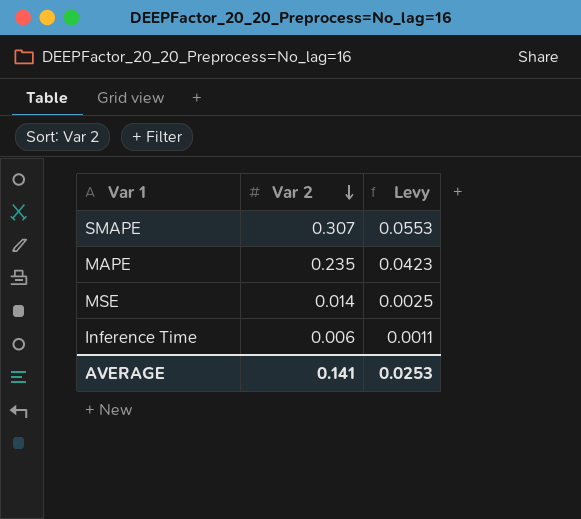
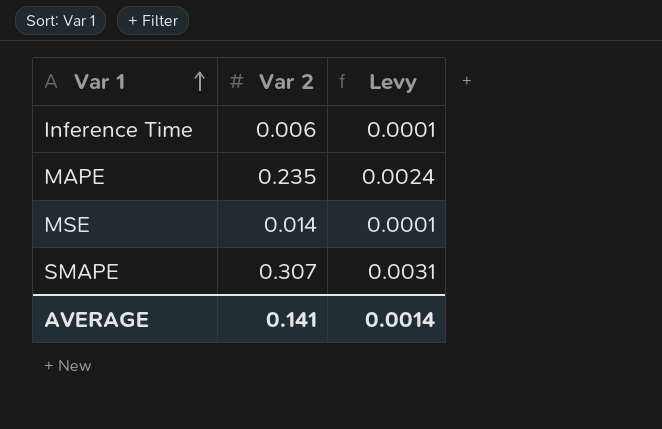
row order: Var 2 descending -> Var 1 ascending
column Levy | formula: [Var 2] * 0.18 -> [Var 2] * 0.01
AVERAGE | Levy: 0.0253 -> 0.0014

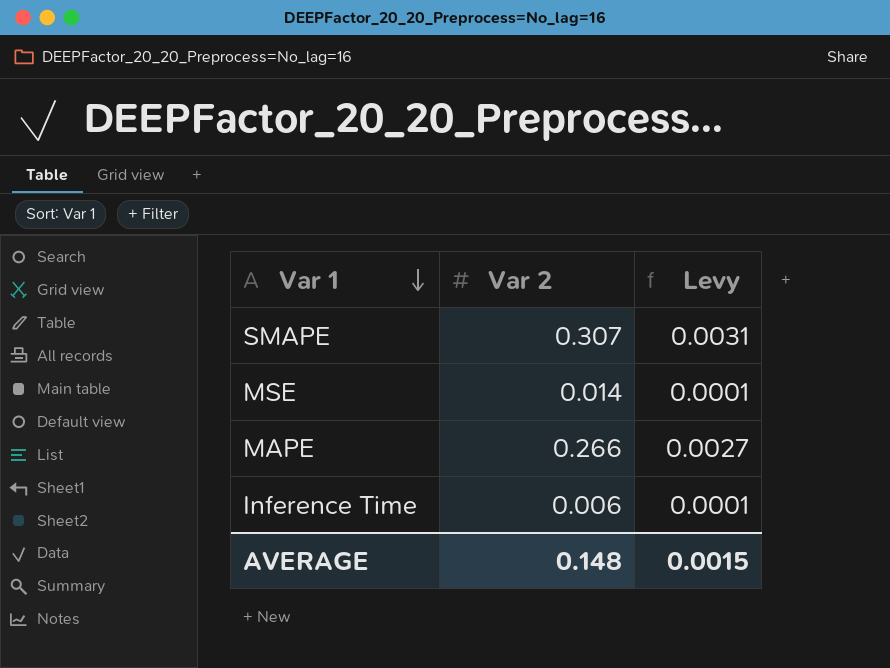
row order: Var 1 ascending -> Var 1 descending
MAPE | Var 2: 0.235 -> 0.266
MAPE | Levy: 0.0024 -> 0.0027
AVERAGE | Var 2: 0.141 -> 0.148
AVERAGE | Levy: 0.0014 -> 0.0015

